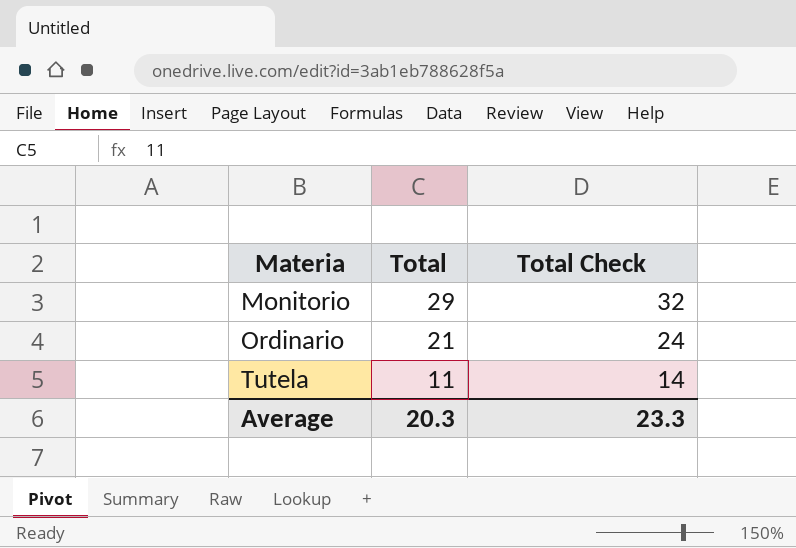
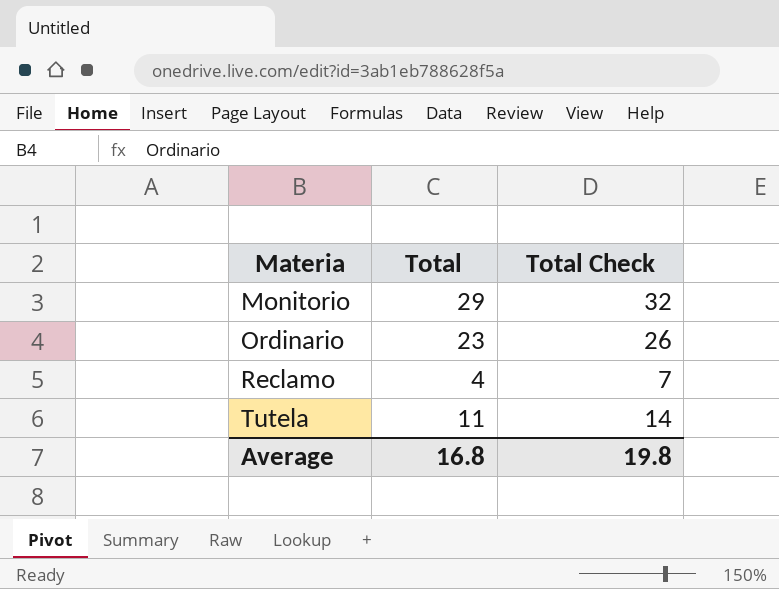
Ordinario | Total: 21 -> 23
Ordinario | Total Check: 24 -> 26
row Reclamo: none -> 4 | 7
Average | Total: 20.3 -> 16.8
Average | Total Check: 23.3 -> 19.8

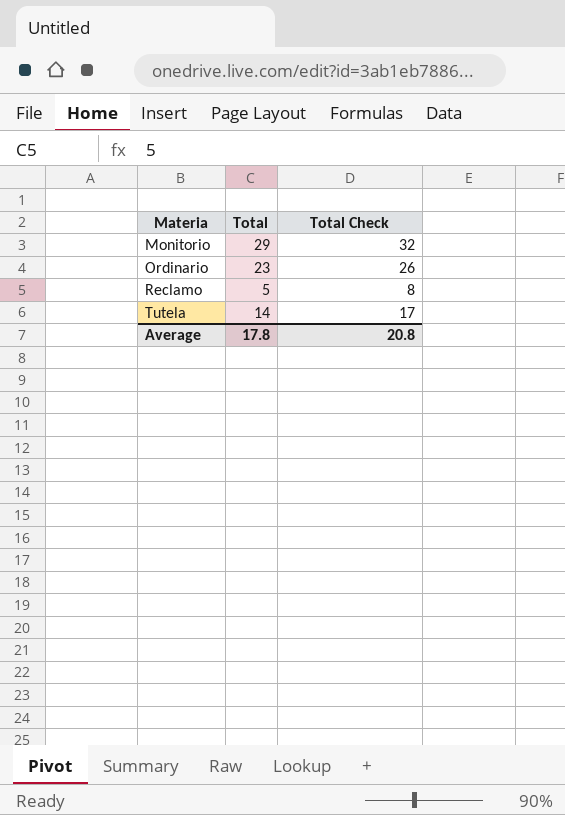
Reclamo | Total: 4 -> 5
Reclamo | Total Check: 7 -> 8
Tutela | Total: 11 -> 14
Tutela | Total Check: 14 -> 17
Average | Total: 16.8 -> 17.8
Average | Total Check: 19.8 -> 20.8

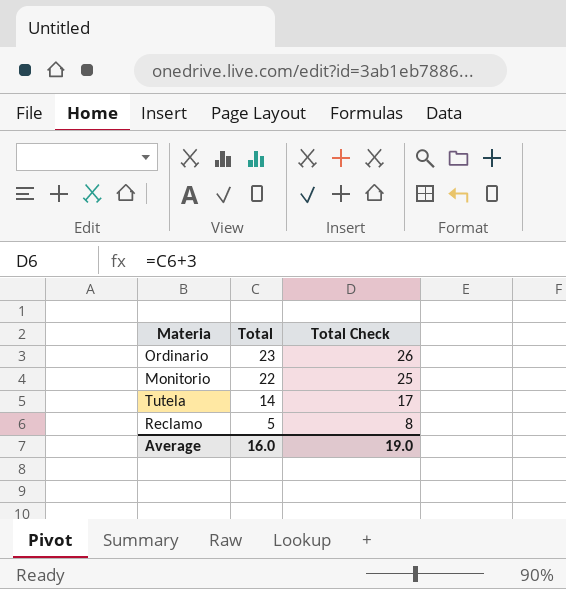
row order: Materia ascending -> Total descending
Monitorio | Total: 29 -> 22
Monitorio | Total Check: 32 -> 25
Average | Total: 17.8 -> 16.0
Average | Total Check: 20.8 -> 19.0

